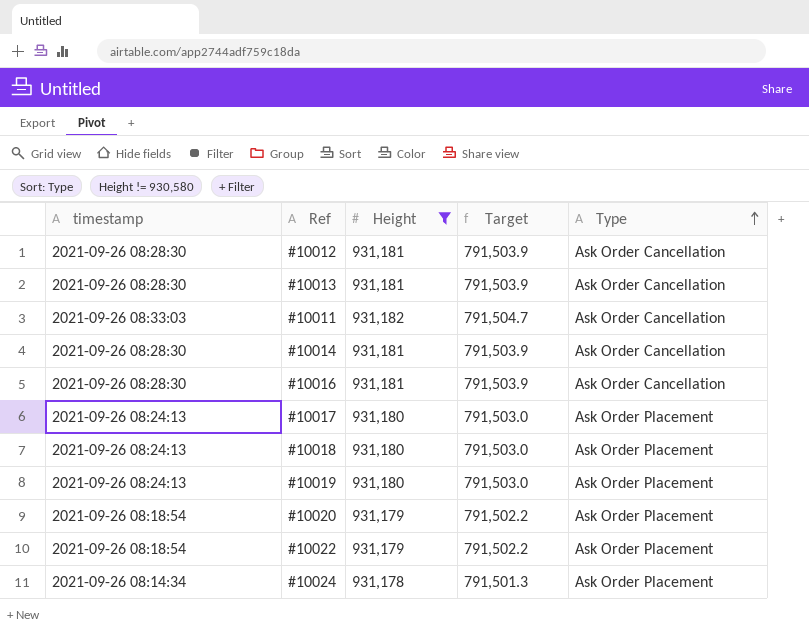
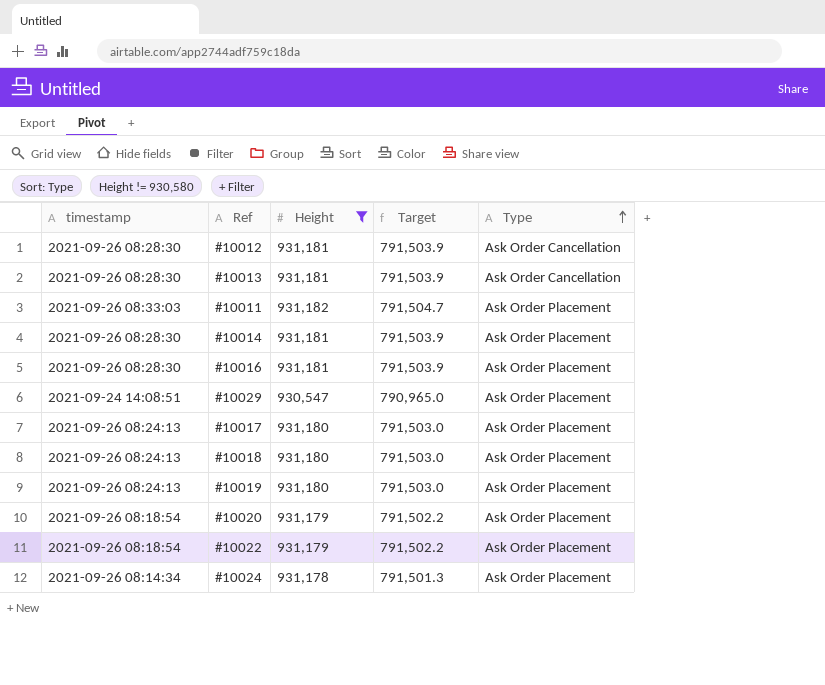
#10011 | Type: Ask Order Cancellation -> Ask Order Placement
#10014 | Type: Ask Order Cancellation -> Ask Order Placement
#10016 | Type: Ask Order Cancellation -> Ask Order Placement
row #10029: none -> 2021-09-24 14:08:51 | 930,547 | 790,965.0 | Ask Order Placement

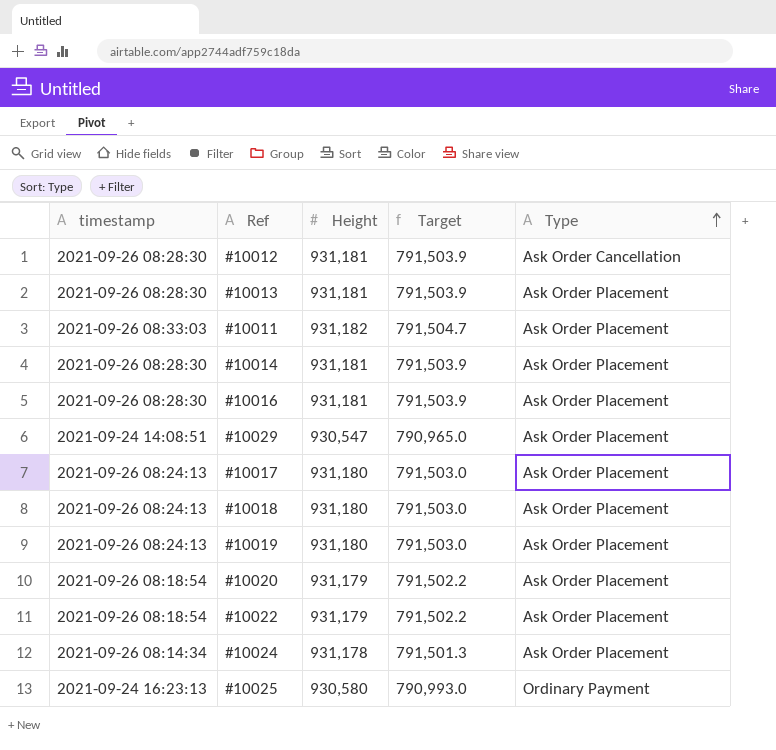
filter: Height != 930,580 -> none
#10013 | Type: Ask Order Cancellation -> Ask Order Placement

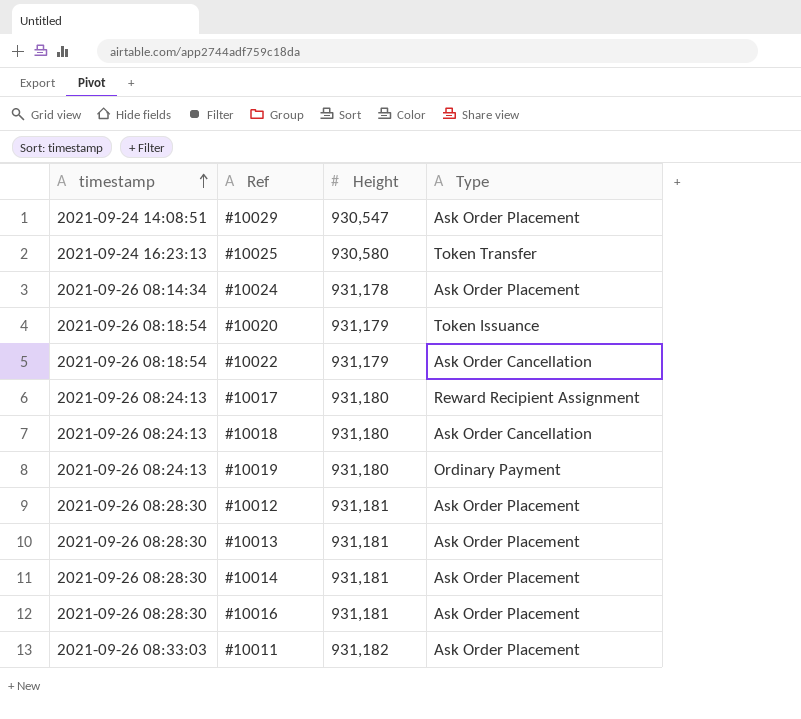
row order: Type ascending -> timestamp ascending
column Target | formula: [Height] * 0.85 -> none
#10025 | Type: Ordinary Payment -> Token Transfer
#10020 | Type: Ask Order Placement -> Token Issuance
#10022 | Type: Ask Order Placement -> Ask Order Cancellation
#10017 | Type: Ask Order Placement -> Reward Recipient Assignment
#10018 | Type: Ask Order Placement -> Ask Order Cancellation
#10019 | Type: Ask Order Placement -> Ordinary Payment
#10012 | Type: Ask Order Cancellation -> Ask Order Placement

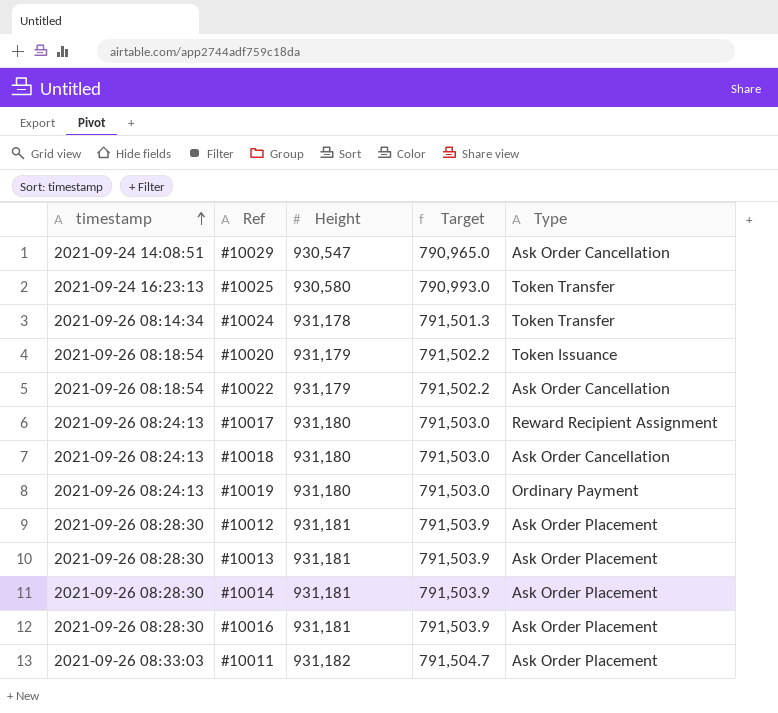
column Target | formula: none -> [Height] * 0.85
#10029 | Type: Ask Order Placement -> Ask Order Cancellation
#10024 | Type: Ask Order Placement -> Token Transfer

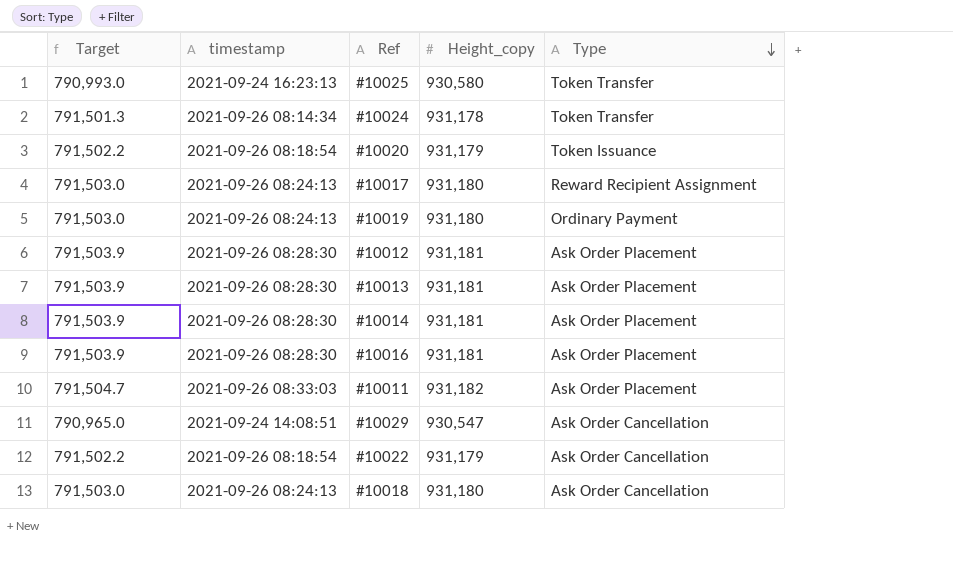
row order: timestamp ascending -> Type descending
column Target | position: 4 -> 1
column name: Height -> Height_copy

